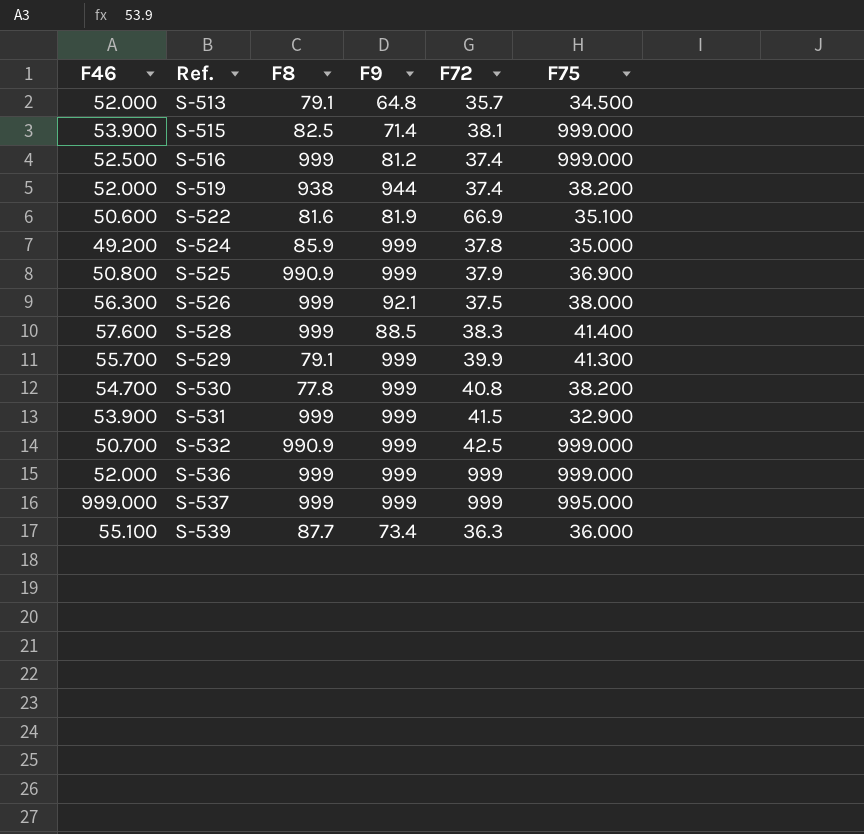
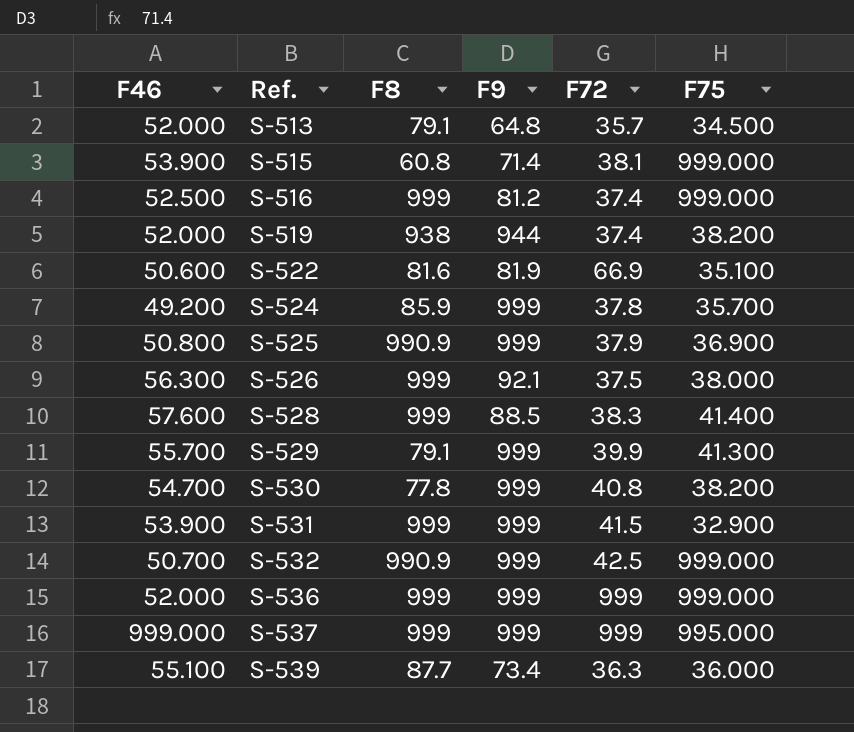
S-515 | F8: 82.5 -> 60.8
S-524 | F75: 35.000 -> 35.700

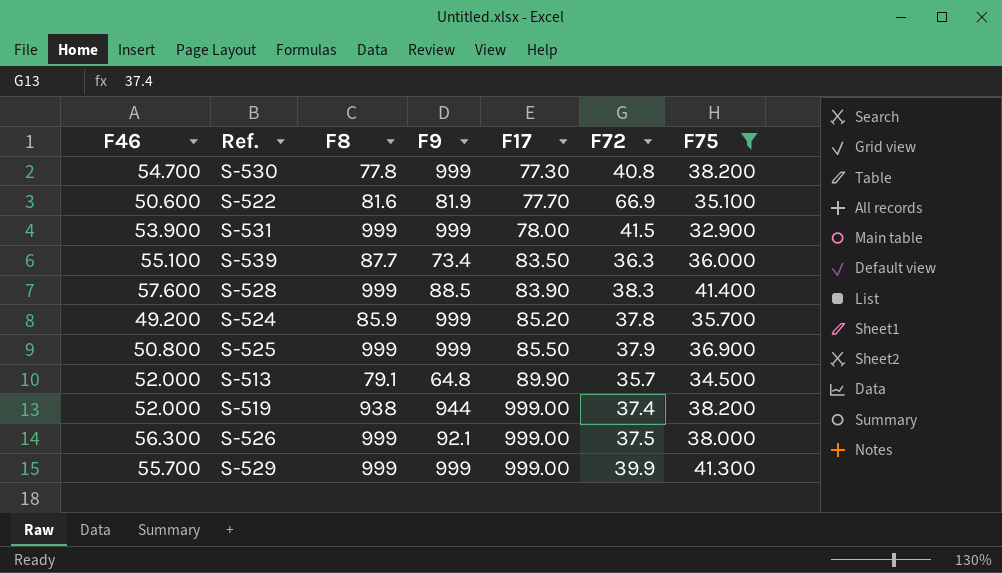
filter: none -> F75 <= 41.400
row order: Ref. ascending -> F17 ascending
column F17 | position: none -> 5
S-525 | F8: 990.9 -> 999
S-529 | F8: 79.1 -> 999

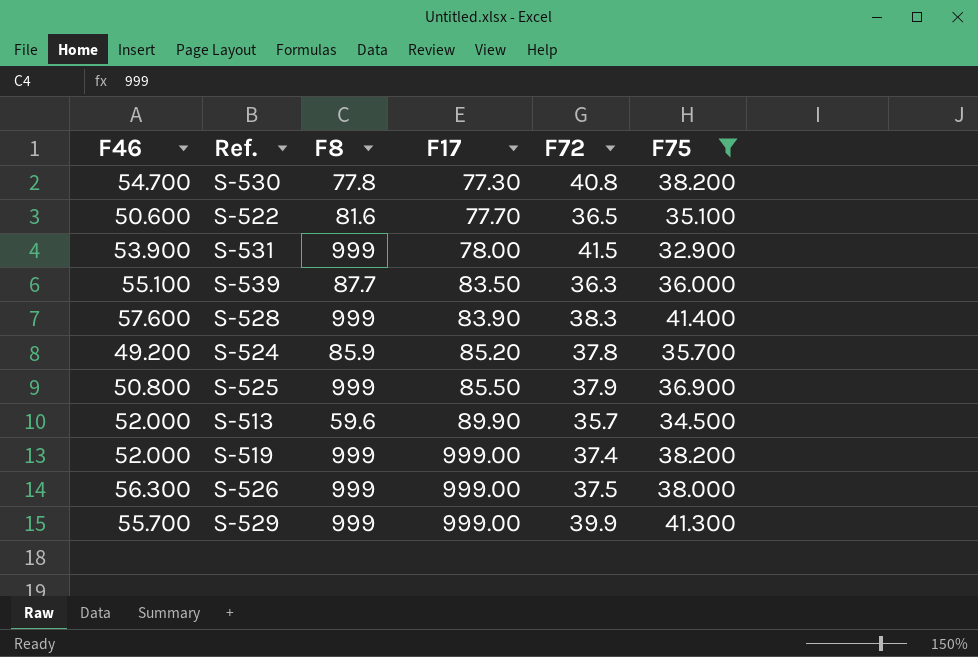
column F9 | position: 4 -> none
S-522 | F72: 66.9 -> 36.5
S-513 | F8: 79.1 -> 59.6
S-519 | F8: 938 -> 999

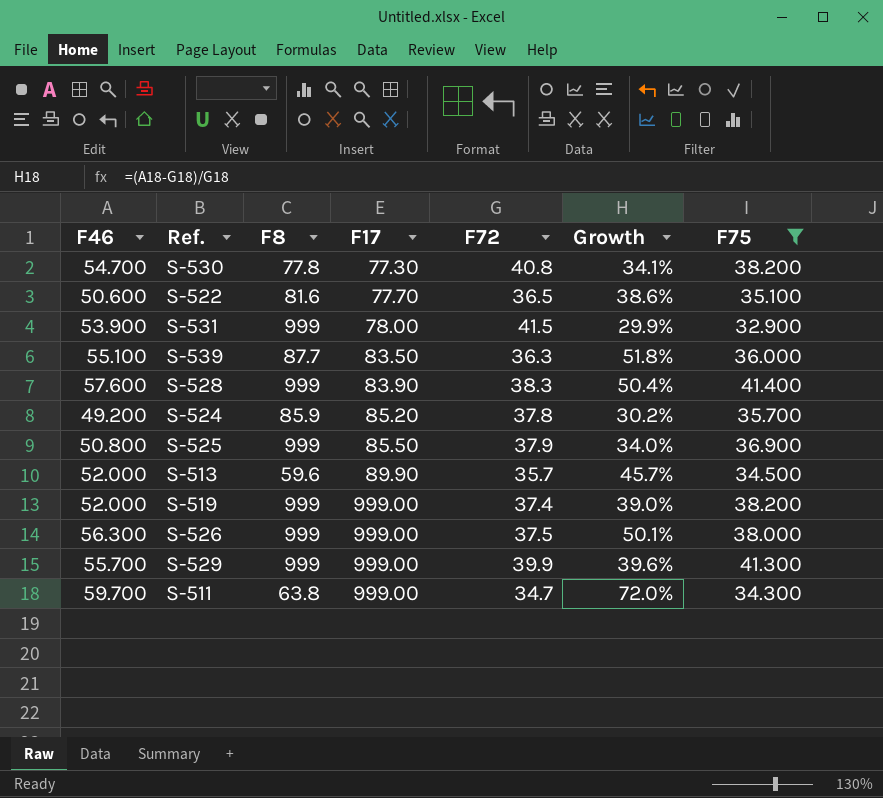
column Growth | formula: none -> ([F46] - [F72]) / [F72]
row S-511: none -> 59.700 | 63.8 | 999.00 | 34.7 | 72.0% | 34.300

